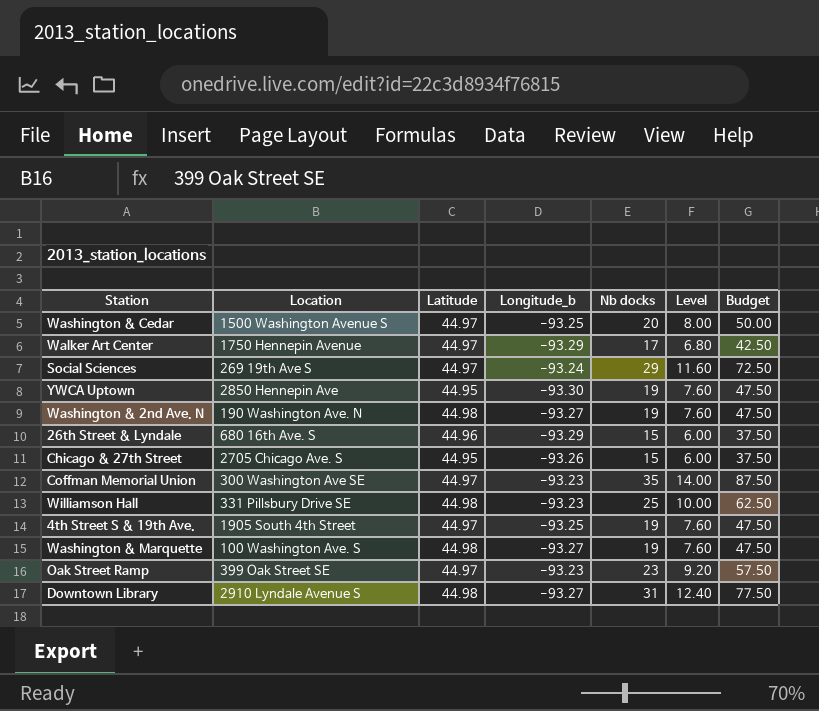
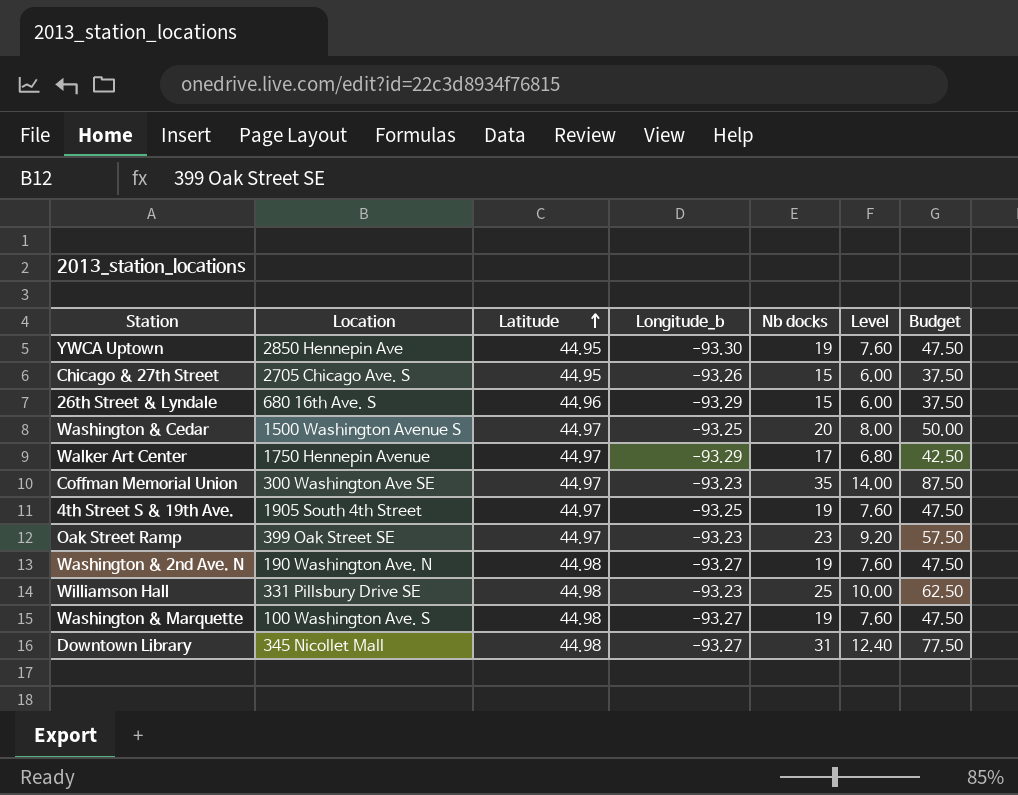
row order: none -> Latitude ascending
row Social Sciences: 269 19th Ave S | 44.97 | -93.24 | 29 | 11.60 | 72.50 -> none
Downtown Library | Location: 2910 Lyndale Avenue S -> 345 Nicollet Mall

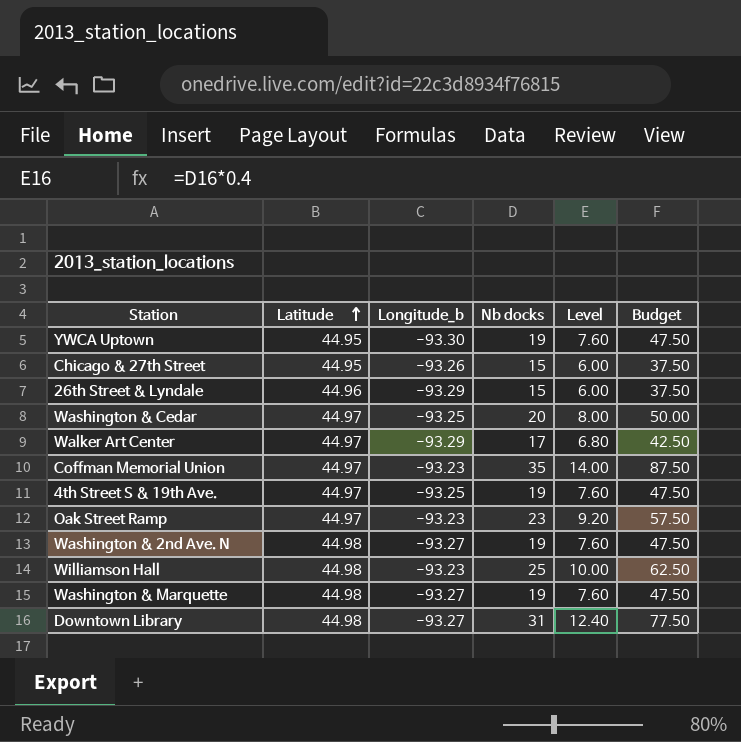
column Location | position: 2 -> none

